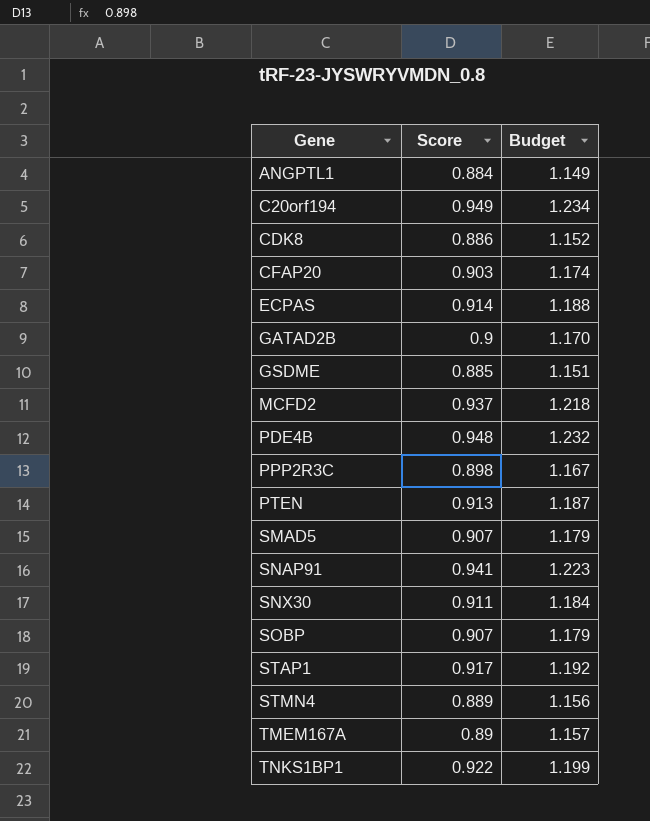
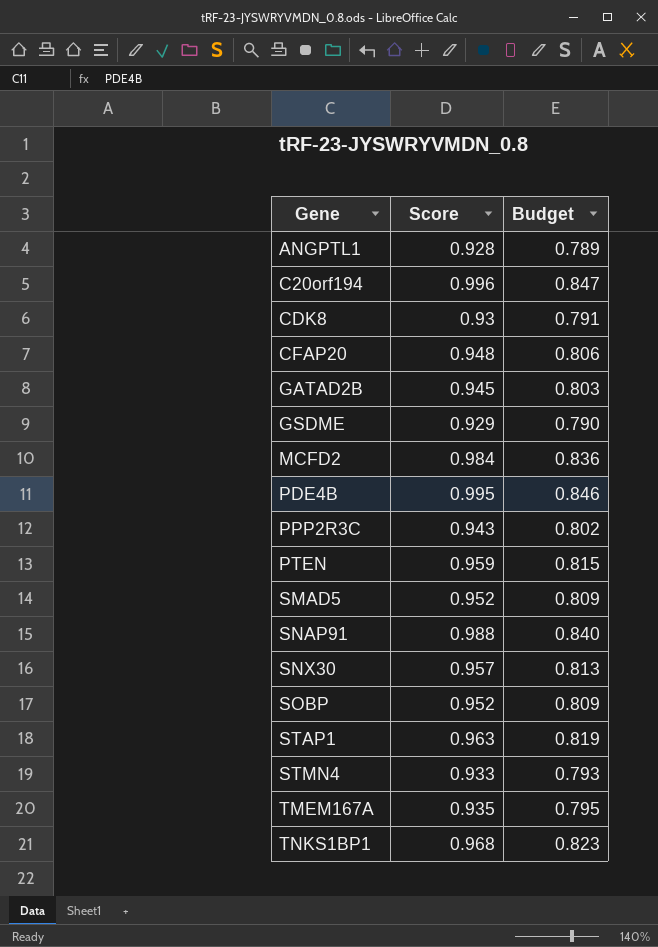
column Budget | formula: [Score] * 1.3 -> [Score] * 0.85
row ECPAS: 0.914 | 1.188 -> none
ANGPTL1 | Score: 0.884 -> 0.928
C20orf194 | Score: 0.949 -> 0.996
CDK8 | Score: 0.886 -> 0.93
CFAP20 | Score: 0.903 -> 0.948
GATAD2B | Score: 0.9 -> 0.945
GSDME | Score: 0.885 -> 0.929
MCFD2 | Score: 0.937 -> 0.984
PDE4B | Score: 0.948 -> 0.995
PPP2R3C | Score: 0.898 -> 0.943
PTEN | Score: 0.913 -> 0.959
SMAD5 | Score: 0.907 -> 0.952
SNAP91 | Score: 0.941 -> 0.988
SNX30 | Score: 0.911 -> 0.957
SOBP | Score: 0.907 -> 0.952
STAP1 | Score: 0.917 -> 0.963
STMN4 | Score: 0.889 -> 0.933
TMEM167A | Score: 0.89 -> 0.935
TNKS1BP1 | Score: 0.922 -> 0.968

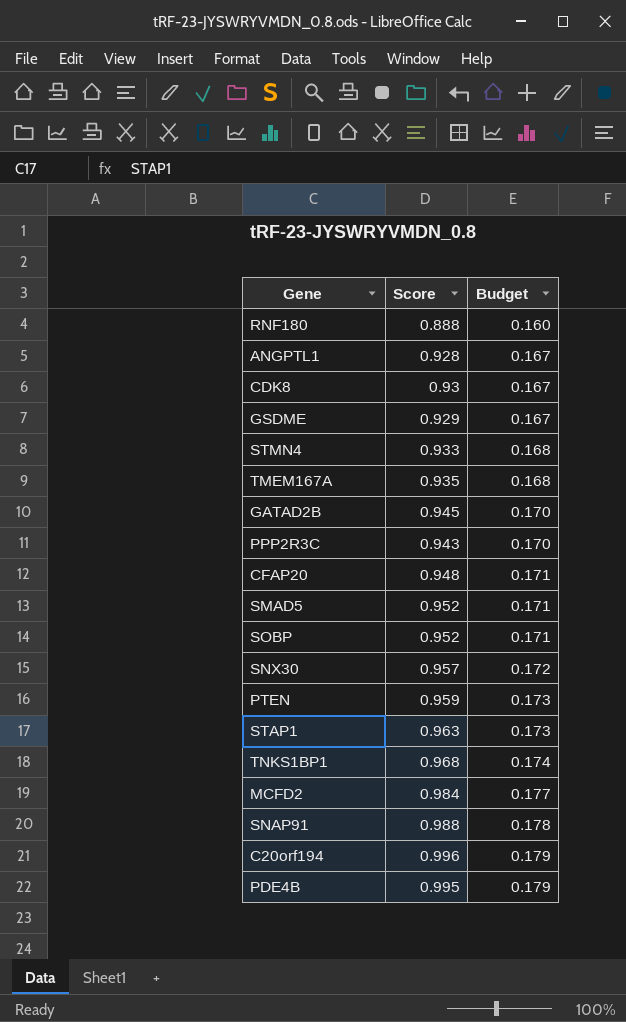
row order: Gene ascending -> Budget ascending
column Budget | formula: [Score] * 0.85 -> [Score] * 0.18
row RNF180: none -> 0.888 | 0.160

